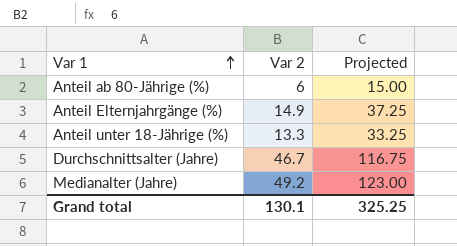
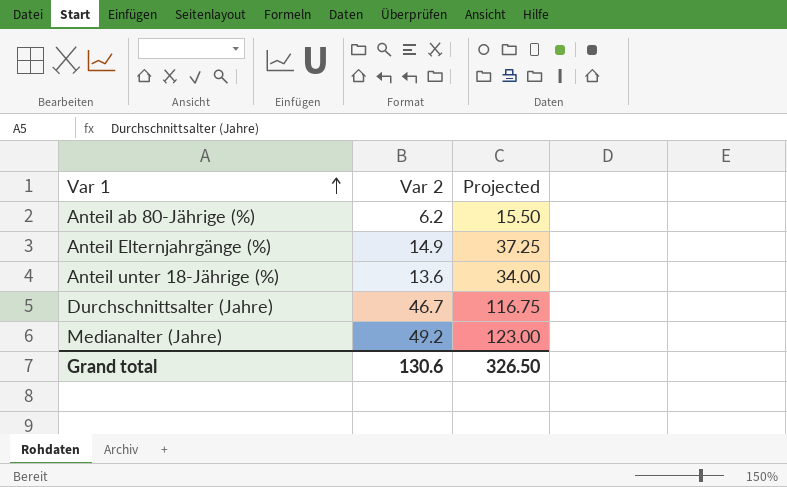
Anteil ab 80-Jährige (%) | Var 2: 6 -> 6.2
Anteil ab 80-Jährige (%) | Projected: 15.00 -> 15.50
Anteil unter 18-Jährige (%) | Var 2: 13.3 -> 13.6
Anteil unter 18-Jährige (%) | Projected: 33.25 -> 34.00
Grand total | Var 2: 130.1 -> 130.6
Grand total | Projected: 325.25 -> 326.50

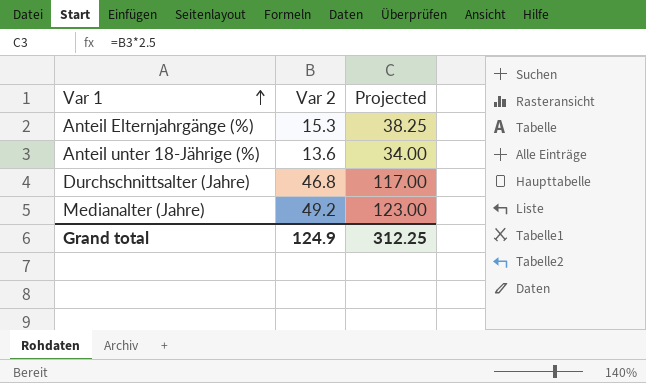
row Anteil ab 80-Jährige (%): 6.2 | 15.50 -> none
Anteil Elternjahrgänge (%) | Var 2: 14.9 -> 15.3
Anteil Elternjahrgänge (%) | Projected: 37.25 -> 38.25
Durchschnittsalter (Jahre) | Var 2: 46.7 -> 46.8
Durchschnittsalter (Jahre) | Projected: 116.75 -> 117.00
Grand total | Var 2: 130.6 -> 124.9
Grand total | Projected: 326.50 -> 312.25

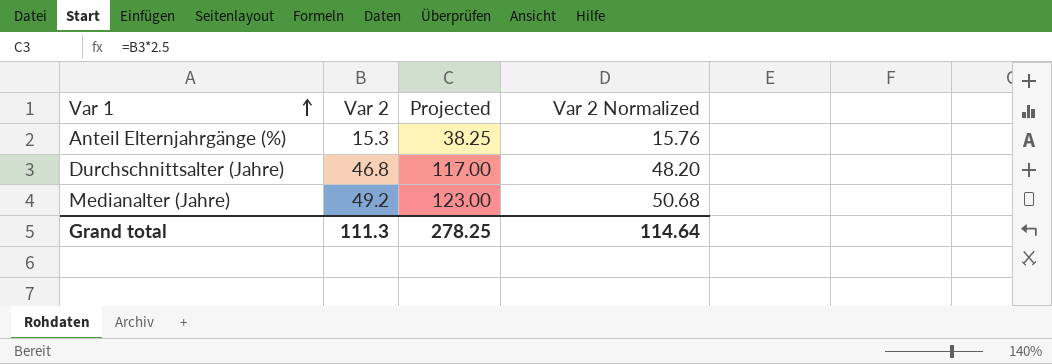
column Var 2 Normalized | formula: none -> [Var 2] * 1.03
row Anteil unter 18-Jährige (%): 13.6 | 34.00 -> none
Grand total | Var 2: 124.9 -> 111.3
Grand total | Projected: 312.25 -> 278.25

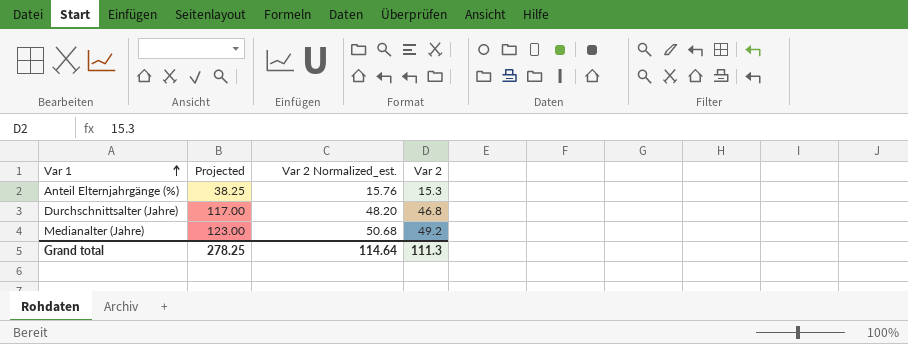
column name: Var 2 Normalized -> Var 2 Normalized_est.
column Var 2 | position: 2 -> 4

